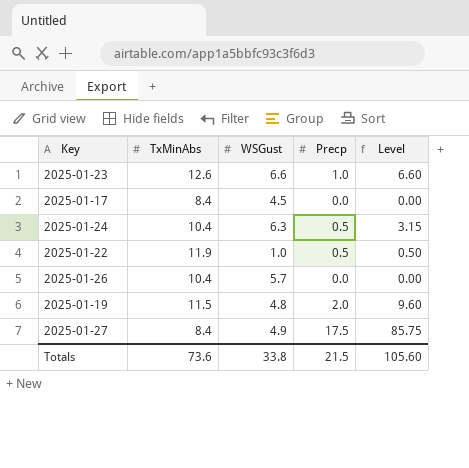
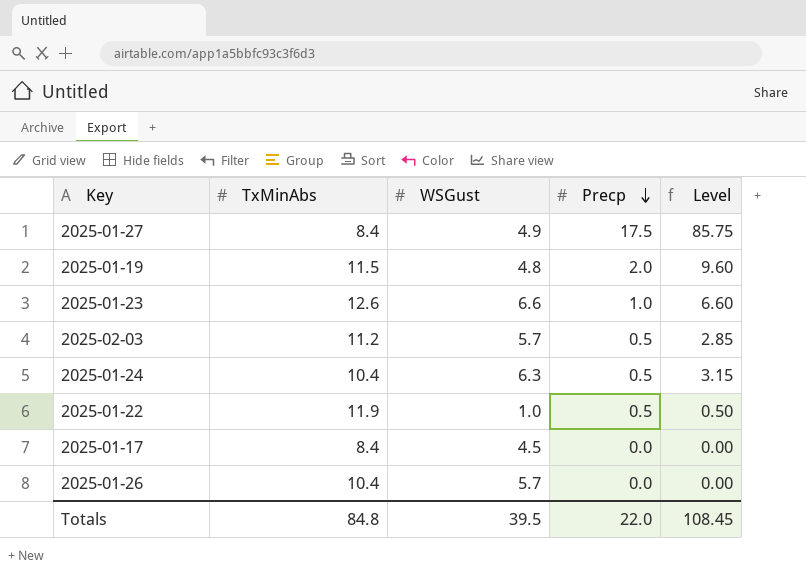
row order: none -> Precp descending
row 2025-02-03: none -> 11.2 | 5.7 | 0.5 | 2.85
Totals | TxMinAbs: 73.6 -> 84.8
Totals | WSGust: 33.8 -> 39.5
Totals | Precp: 21.5 -> 22.0
Totals | Level: 105.60 -> 108.45

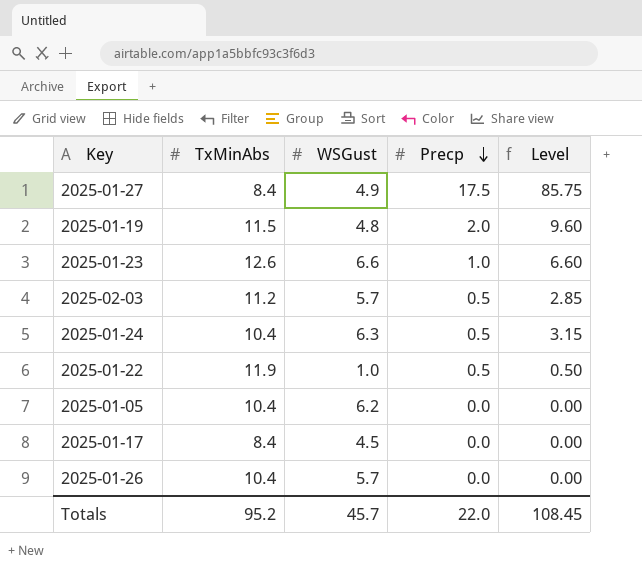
row 2025-01-05: none -> 10.4 | 6.2 | 0.0 | 0.00
Totals | TxMinAbs: 84.8 -> 95.2
Totals | WSGust: 39.5 -> 45.7

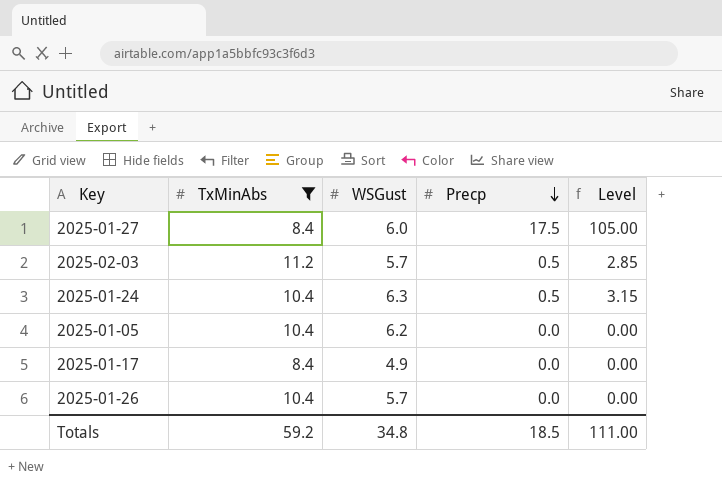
filter: none -> TxMinAbs <= 11.2
2025-01-27 | WSGust: 4.9 -> 6.0
2025-01-27 | Level: 85.75 -> 105.00
2025-01-17 | WSGust: 4.5 -> 4.9
Totals | TxMinAbs: 95.2 -> 59.2
Totals | WSGust: 45.7 -> 34.8
Totals | Precp: 22.0 -> 18.5
Totals | Level: 108.45 -> 111.00

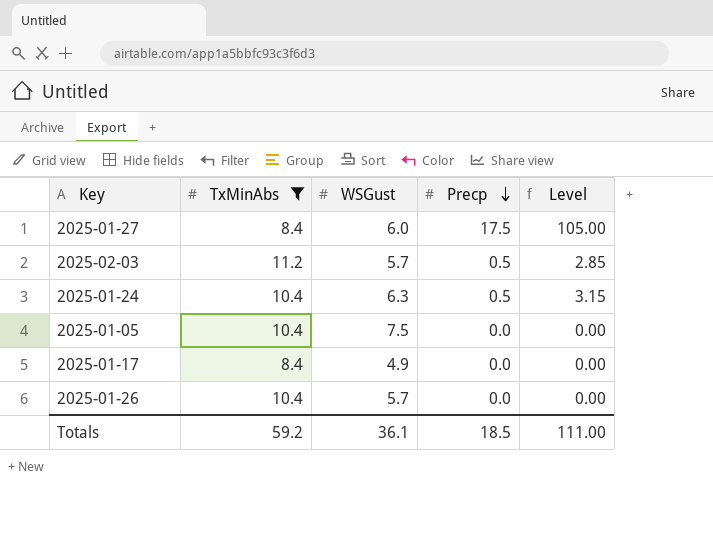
2025-01-05 | WSGust: 6.2 -> 7.5
Totals | WSGust: 34.8 -> 36.1

